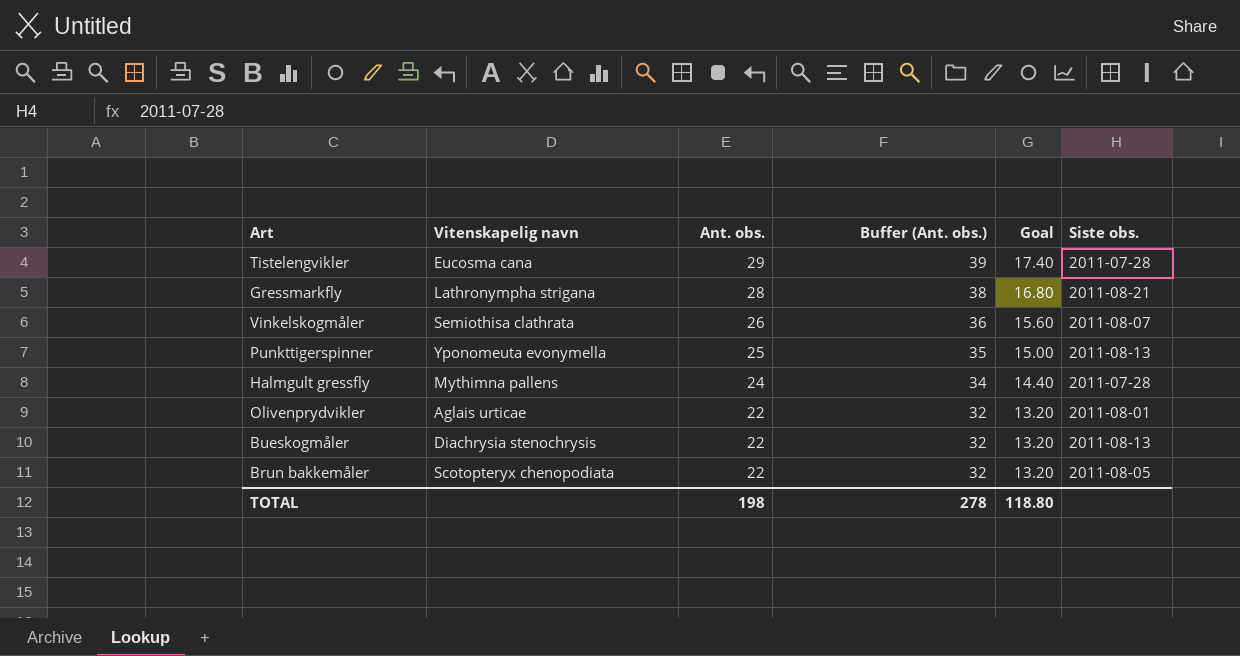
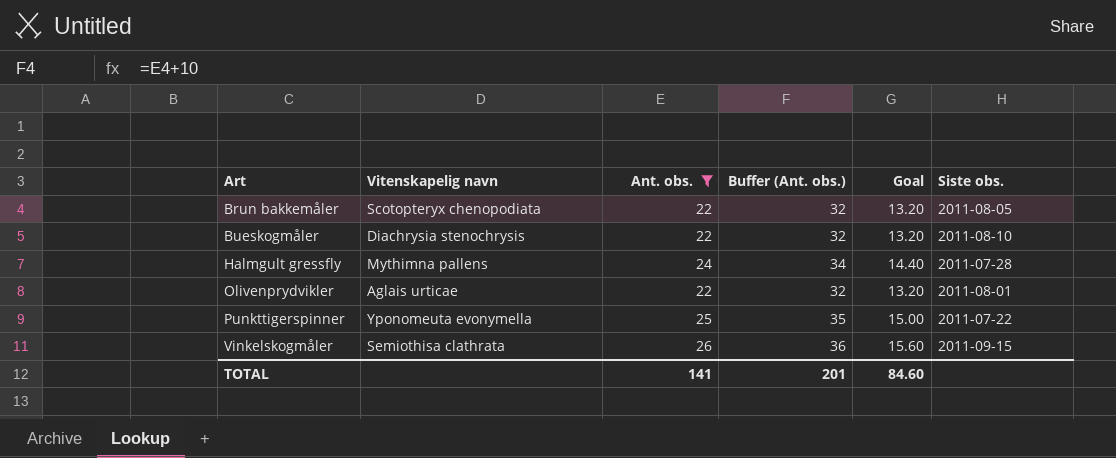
filter: none -> Ant. obs. <= 26
row order: Ant. obs. descending -> Art ascending
Bueskogmåler | Siste obs.: 2011-08-13 -> 2011-08-10
Punkttigerspinner | Siste obs.: 2011-08-13 -> 2011-07-22
Vinkelskogmåler | Siste obs.: 2011-08-07 -> 2011-09-15
TOTAL | Ant. obs.: 198 -> 141
TOTAL | Buffer (Ant. obs.): 278 -> 201
TOTAL | Goal: 118.80 -> 84.60

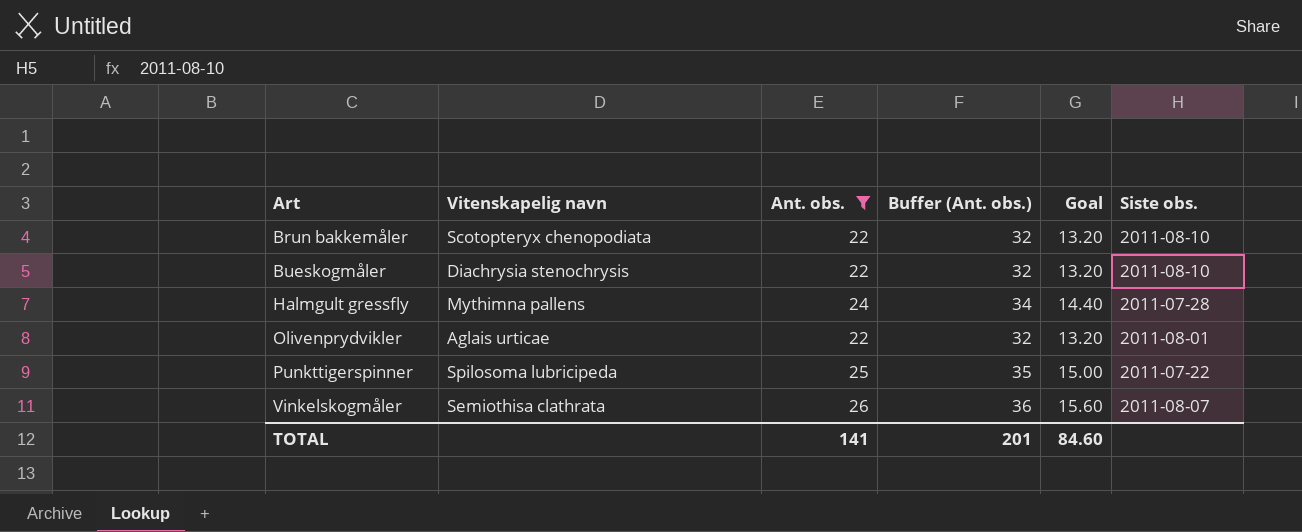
Brun bakkemåler | Siste obs.: 2011-08-05 -> 2011-08-10
Punkttigerspinner | Vitenskapelig navn: Yponomeuta evonymella -> Spilosoma lubricipeda
Vinkelskogmåler | Siste obs.: 2011-09-15 -> 2011-08-07

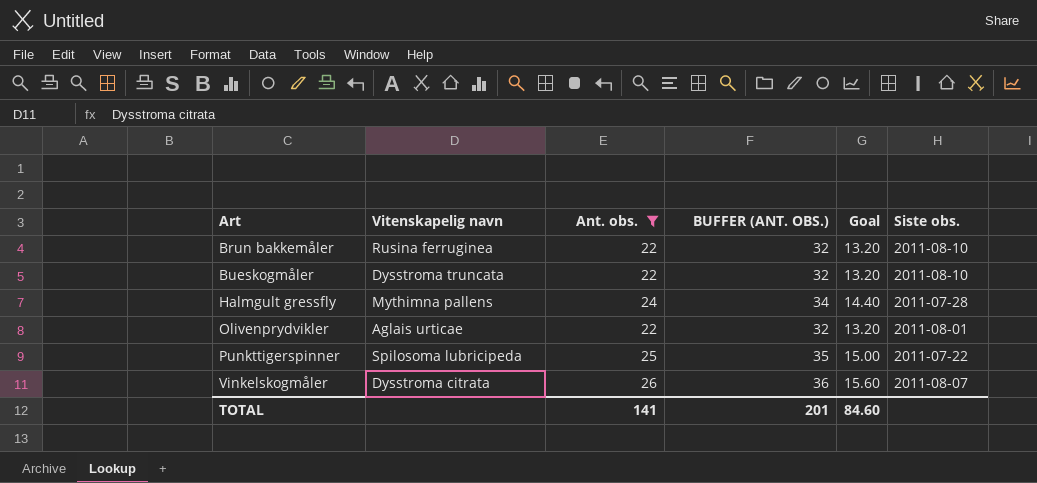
column name: Buffer (Ant. obs.) -> BUFFER (ANT. OBS.)
Brun bakkemåler | Vitenskapelig navn: Scotopteryx chenopodiata -> Rusina ferruginea
Bueskogmåler | Vitenskapelig navn: Diachrysia stenochrysis -> Dysstroma truncata
Vinkelskogmåler | Vitenskapelig navn: Semiothisa clathrata -> Dysstroma citrata

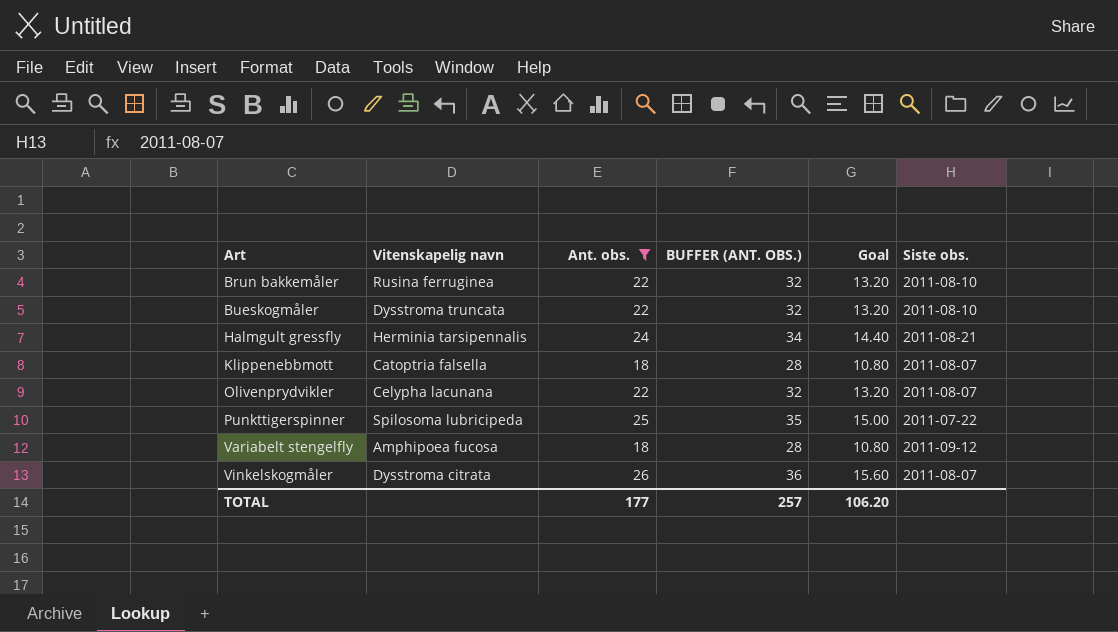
Halmgult gressfly | Vitenskapelig navn: Mythimna pallens -> Herminia tarsipennalis
Halmgult gressfly | Siste obs.: 2011-07-28 -> 2011-08-21
row Klippenebbmott: none -> Catoptria falsella | 18 | 28 | 10.80 | 2011-08-07
Olivenprydvikler | Vitenskapelig navn: Aglais urticae -> Celypha lacunana
Olivenprydvikler | Siste obs.: 2011-08-01 -> 2011-08-07
row Variabelt stengelfly: none -> Amphipoea fucosa | 18 | 28 | 10.80 | 2011-09-12
TOTAL | Ant. obs.: 141 -> 177
TOTAL | BUFFER (ANT. OBS.): 201 -> 257
TOTAL | Goal: 84.60 -> 106.20

